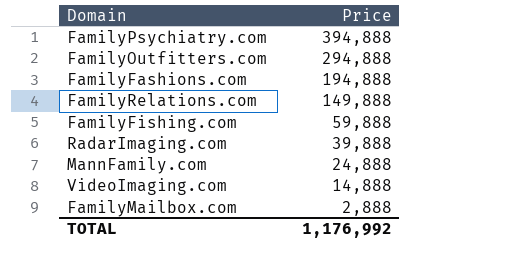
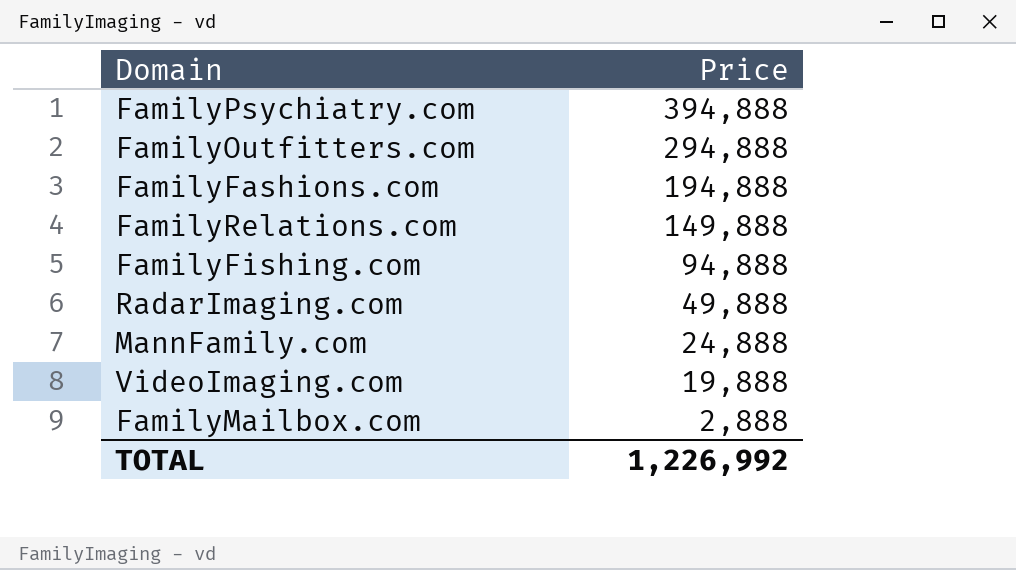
FamilyFishing.com | Price: 59,888 -> 94,888
RadarImaging.com | Price: 39,888 -> 49,888
VideoImaging.com | Price: 14,888 -> 19,888
TOTAL | Price: 1,176,992 -> 1,226,992

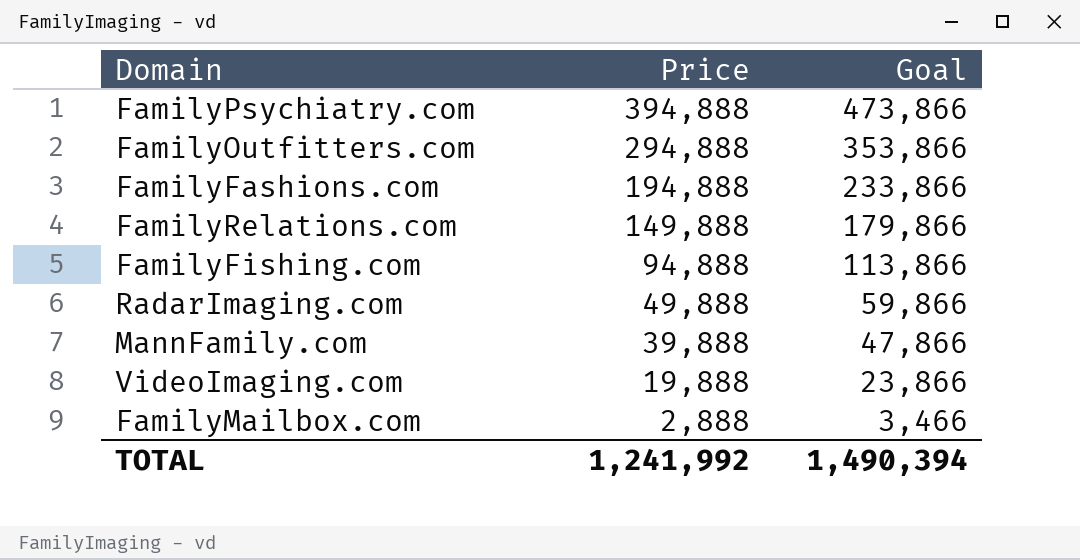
column Goal | formula: none -> [Price] * 1.2
MannFamily.com | Price: 24,888 -> 39,888
TOTAL | Price: 1,226,992 -> 1,241,992

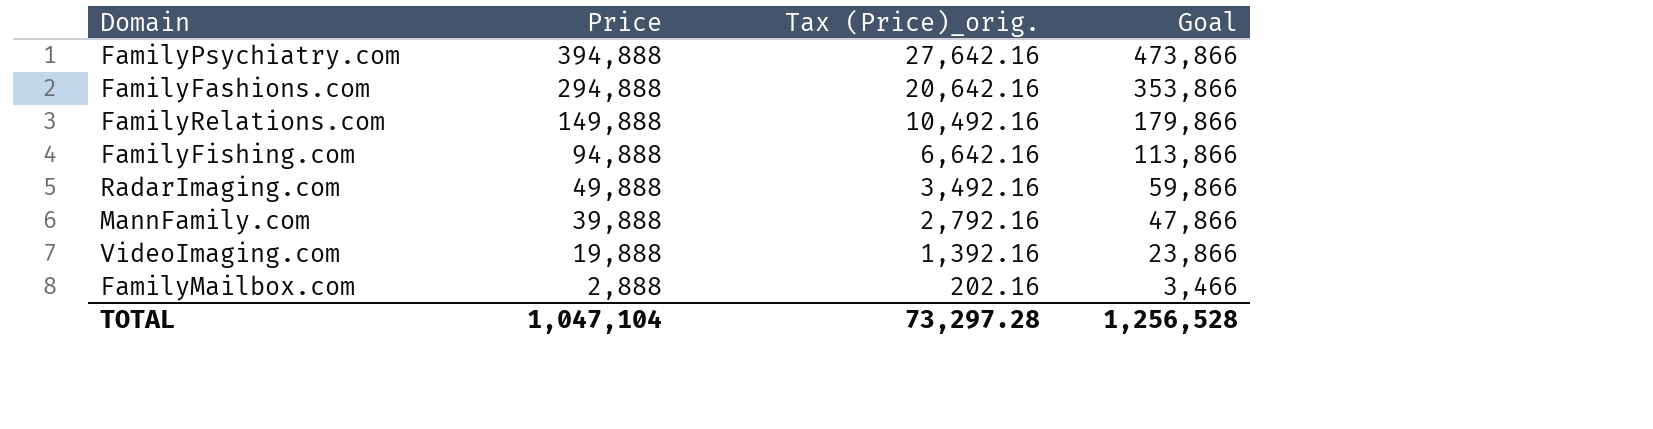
column Tax (Price)_orig. | formula: none -> [Price] * 0.07
row FamilyOutfitters.com: 294,888 | 353,866 -> none
FamilyFashions.com | Price: 194,888 -> 294,888
FamilyFashions.com | Goal: 233,866 -> 353,866
TOTAL | Price: 1,241,992 -> 1,047,104
TOTAL | Goal: 1,490,394 -> 1,256,528

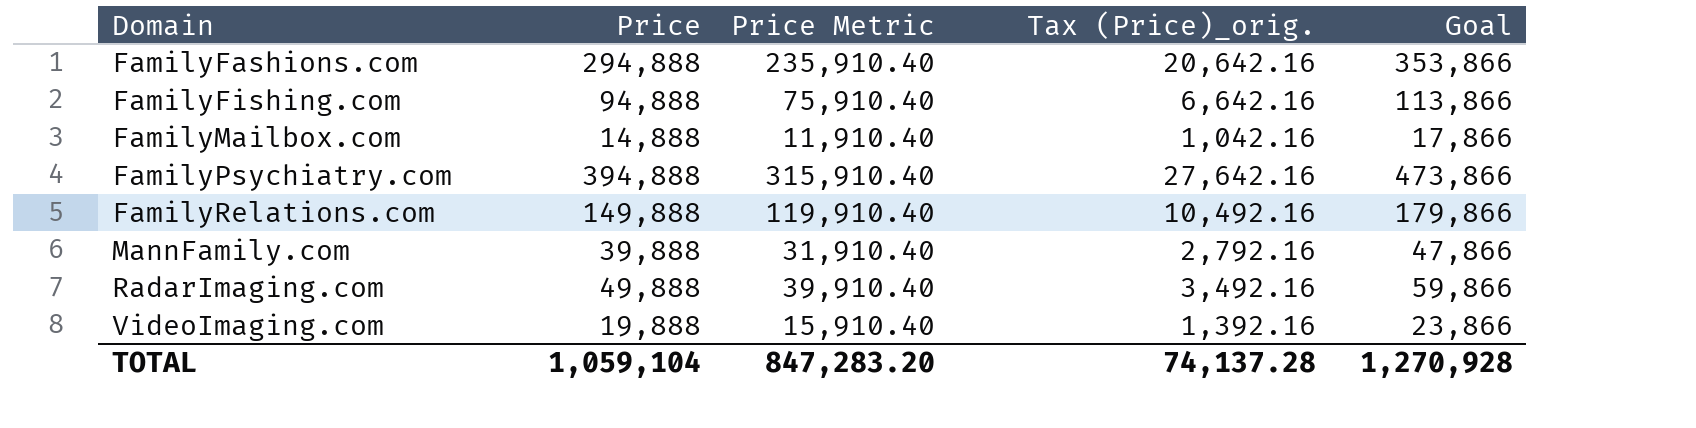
row order: Price descending -> Domain ascending
column Price Metric | formula: none -> [Price] * 0.8
FamilyMailbox.com | Price: 2,888 -> 14,888
FamilyMailbox.com | Tax (Price)_orig.: 202.16 -> 1,042.16
FamilyMailbox.com | Goal: 3,466 -> 17,866
TOTAL | Price: 1,047,104 -> 1,059,104
TOTAL | Tax (Price)_orig.: 73,297.28 -> 74,137.28
TOTAL | Goal: 1,256,528 -> 1,270,928

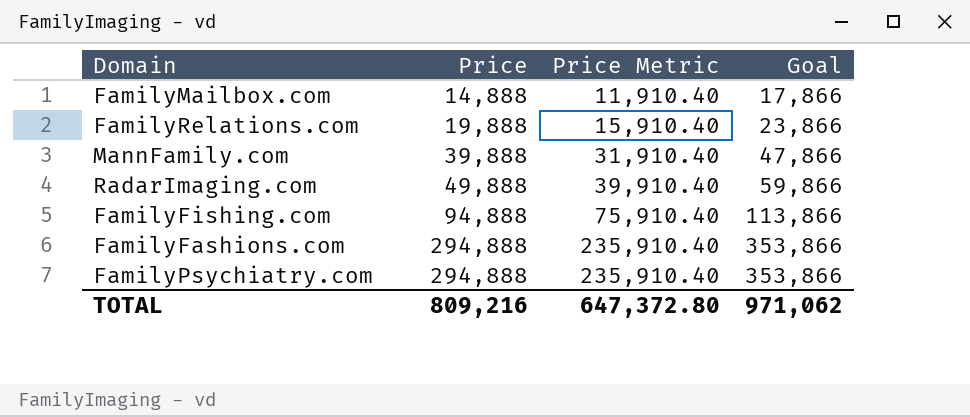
row order: Domain ascending -> Price ascending
column Tax (Price)_orig. | formula: [Price] * 0.07 -> none
row VideoImaging.com: 19,888 | 15,910.40 | 1,392.16 | 23,866 -> none
FamilyRelations.com | Price: 149,888 -> 19,888
FamilyRelations.com | Price Metric: 119,910.40 -> 15,910.40
FamilyRelations.com | Goal: 179,866 -> 23,866
FamilyPsychiatry.com | Price: 394,888 -> 294,888
FamilyPsychiatry.com | Price Metric: 315,910.40 -> 235,910.40
FamilyPsychiatry.com | Goal: 473,866 -> 353,866
TOTAL | Price: 1,059,104 -> 809,216
TOTAL | Price Metric: 847,283.20 -> 647,372.80
TOTAL | Goal: 1,270,928 -> 971,062

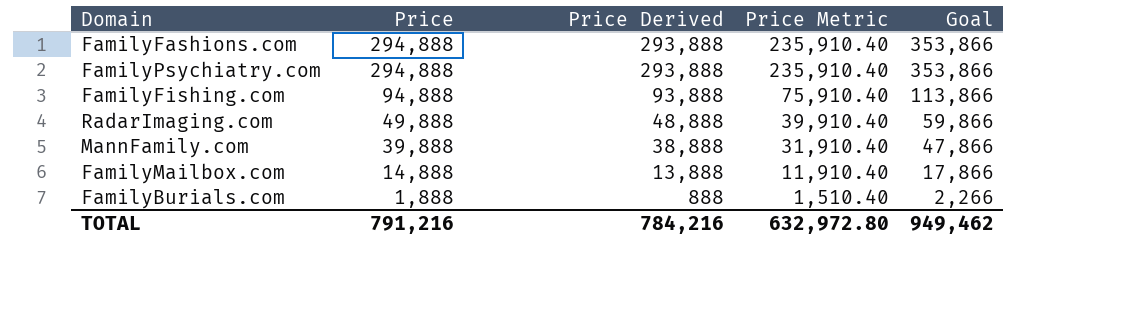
row order: Price ascending -> Price descending
column Price Derived | formula: none -> [Price] - 1000
row FamilyRelations.com: 19,888 | 15,910.40 | 23,866 -> none
row FamilyBurials.com: none -> 1,888 | 888 | 1,510.40 | 2,266
TOTAL | Price: 809,216 -> 791,216
TOTAL | Price Metric: 647,372.80 -> 632,972.80
TOTAL | Goal: 971,062 -> 949,462

